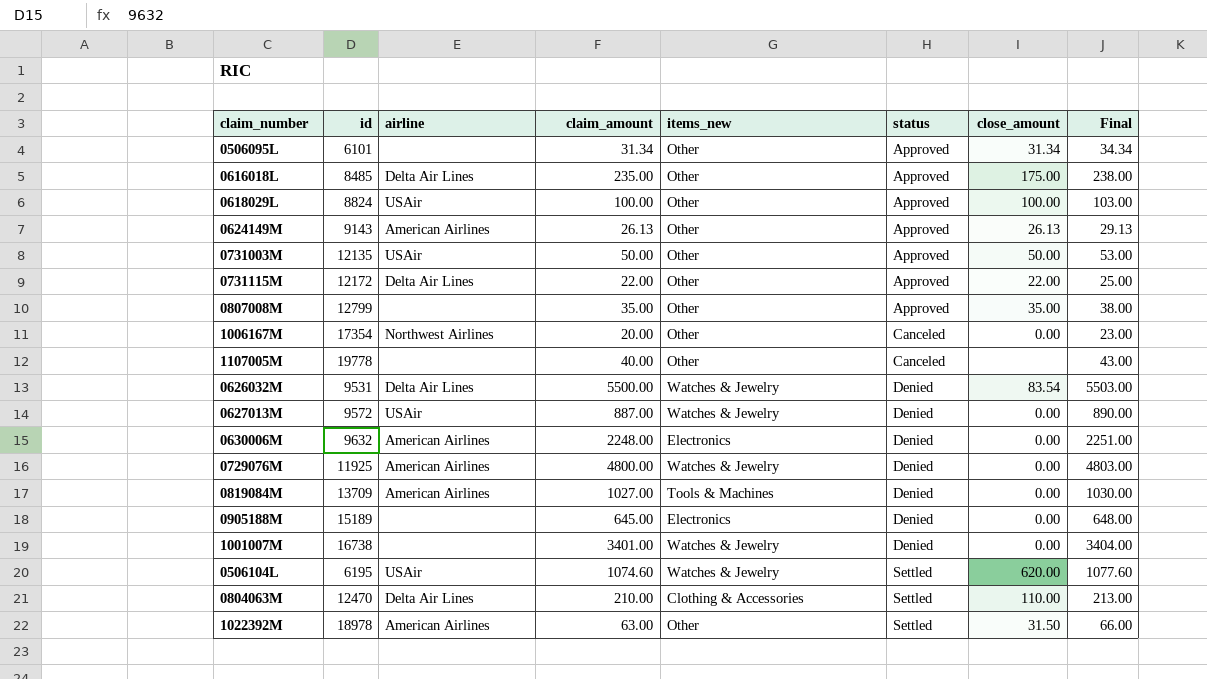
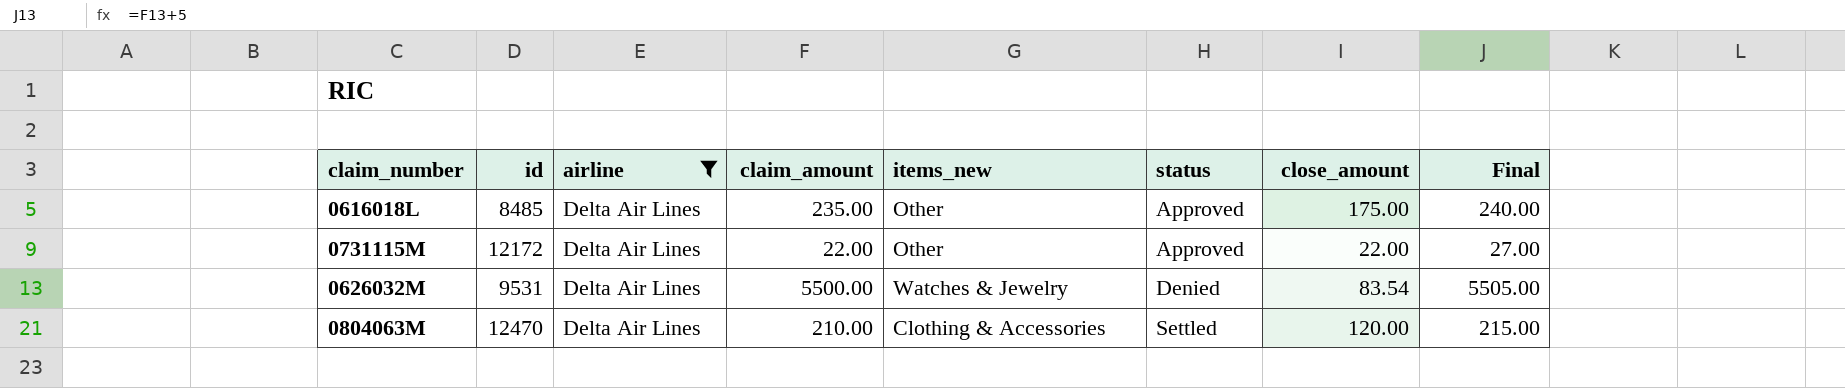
filter: none -> airline = Delta Air Lines
column Final | formula: [claim_amount] + 3 -> [claim_amount] + 5
0804063M | close_amount: 110.00 -> 120.00

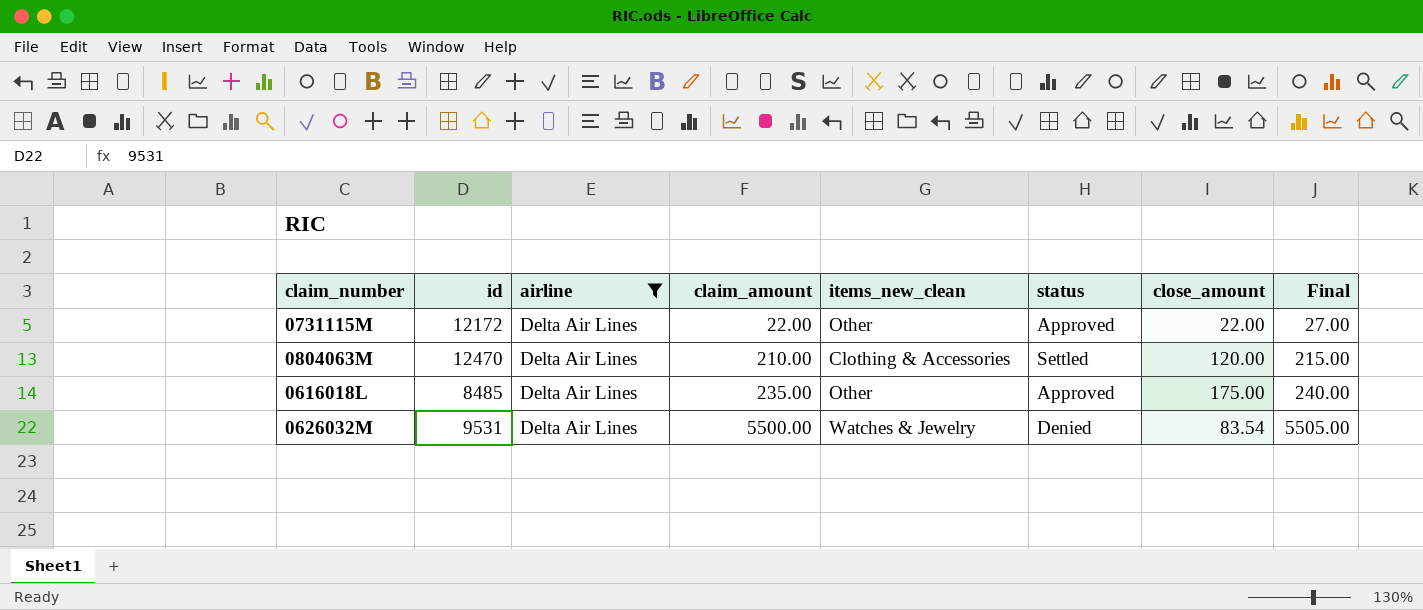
row order: status ascending -> claim_amount ascending
column name: items_new -> items_new_clean

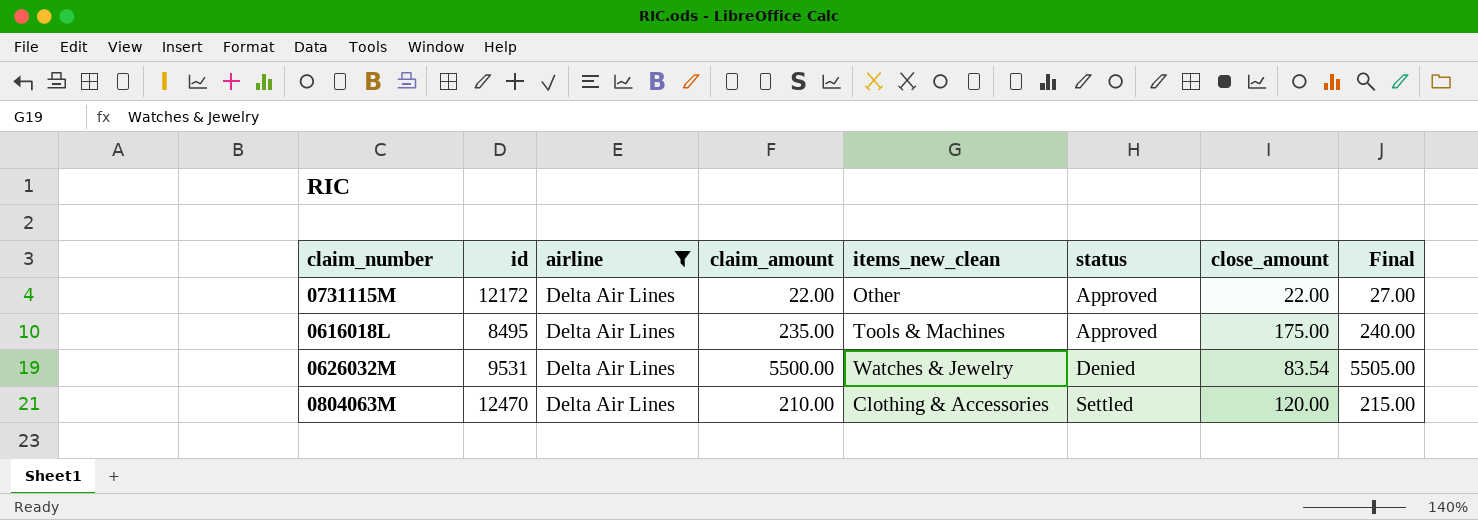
row order: claim_amount ascending -> status ascending
0616018L | id: 8485 -> 8495
0616018L | items_new_clean: Other -> Tools & Machines

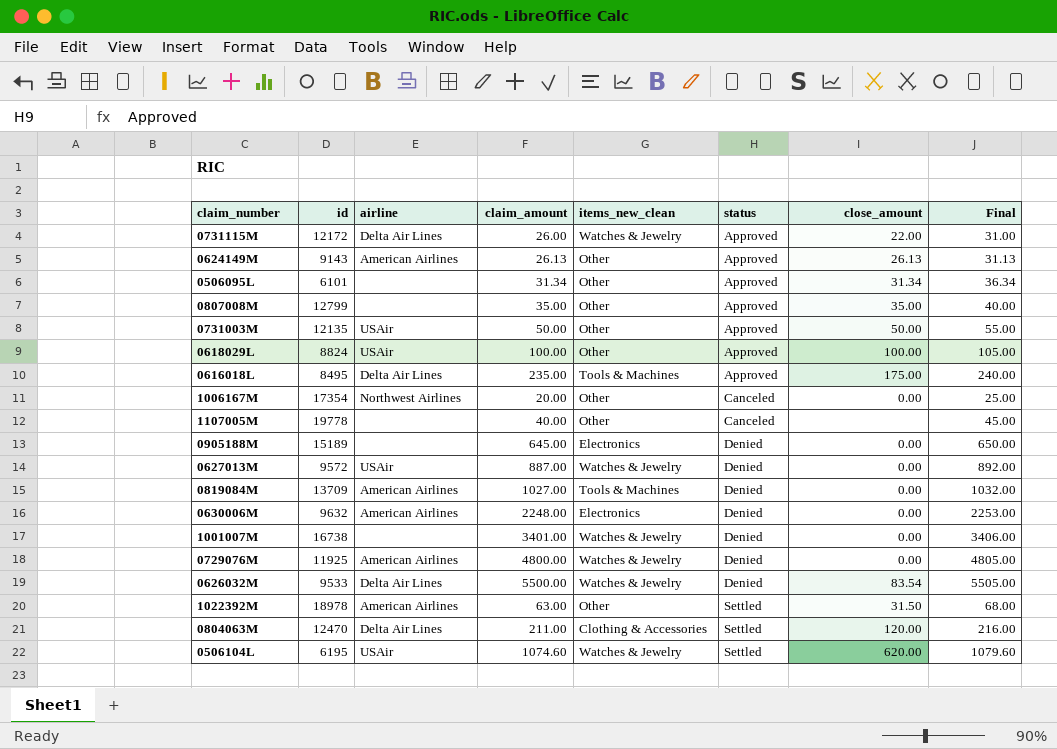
filter: airline = Delta Air Lines -> none
0731115M | claim_amount: 22.00 -> 26.00
0731115M | items_new_clean: Other -> Watches & Jewelry
0731115M | Final: 27.00 -> 31.00
0626032M | id: 9531 -> 9533
0804063M | claim_amount: 210.00 -> 211.00
0804063M | Final: 215.00 -> 216.00

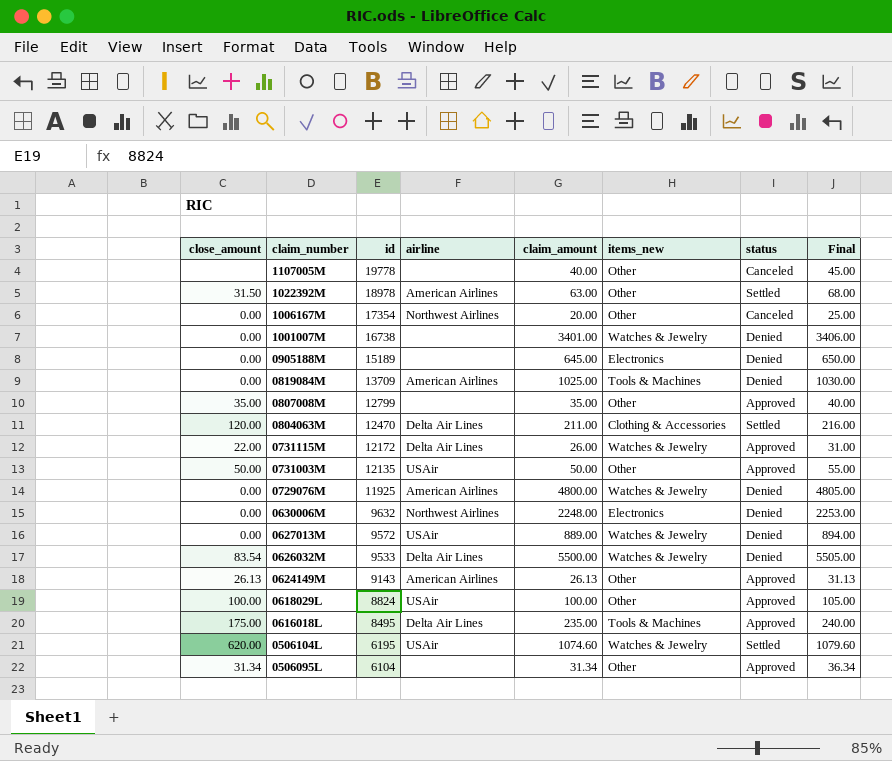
row order: status ascending -> claim_number descending
column close_amount | position: 7 -> 1
column name: items_new_clean -> items_new
0819084M | claim_amount: 1027.00 -> 1025.00
0819084M | Final: 1032.00 -> 1030.00
0630006M | airline: American Airlines -> Northwest Airlines
0627013M | claim_amount: 887.00 -> 889.00
0627013M | Final: 892.00 -> 894.00
0506095L | id: 6101 -> 6104

